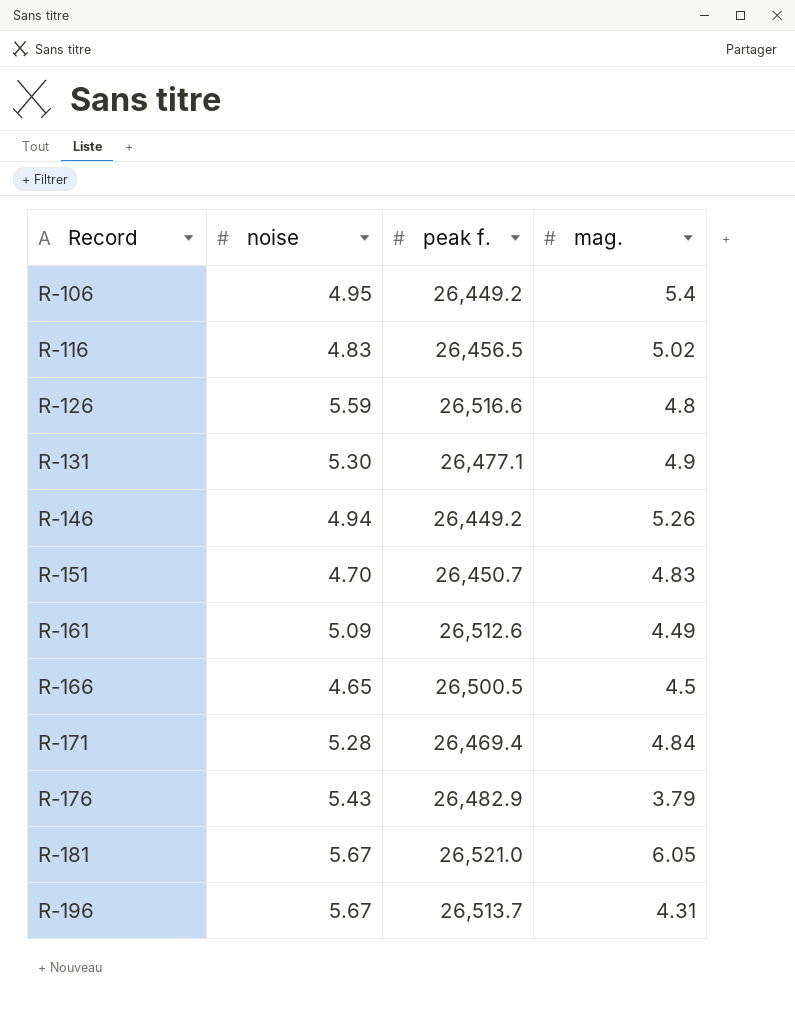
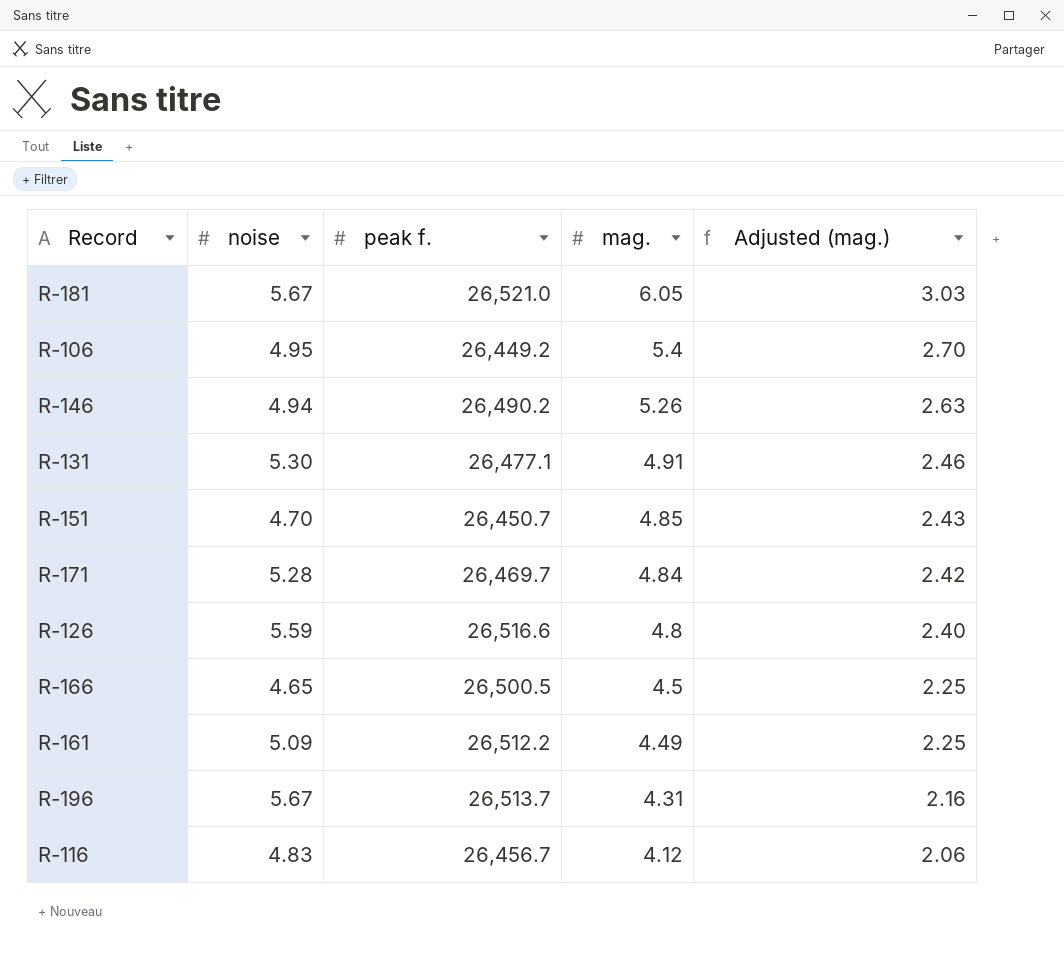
row order: Record ascending -> mag. descending
column Adjusted (mag.) | formula: none -> [mag.] * 0.5
row R-176: 5.43 | 26,482.9 | 3.79 -> none
R-146 | peak f.: 26,449.2 -> 26,490.2
R-131 | mag.: 4.9 -> 4.91
R-151 | mag.: 4.83 -> 4.85
R-171 | peak f.: 26,469.4 -> 26,469.7
R-161 | peak f.: 26,512.6 -> 26,512.2
R-116 | peak f.: 26,456.5 -> 26,456.7
R-116 | mag.: 5.02 -> 4.12

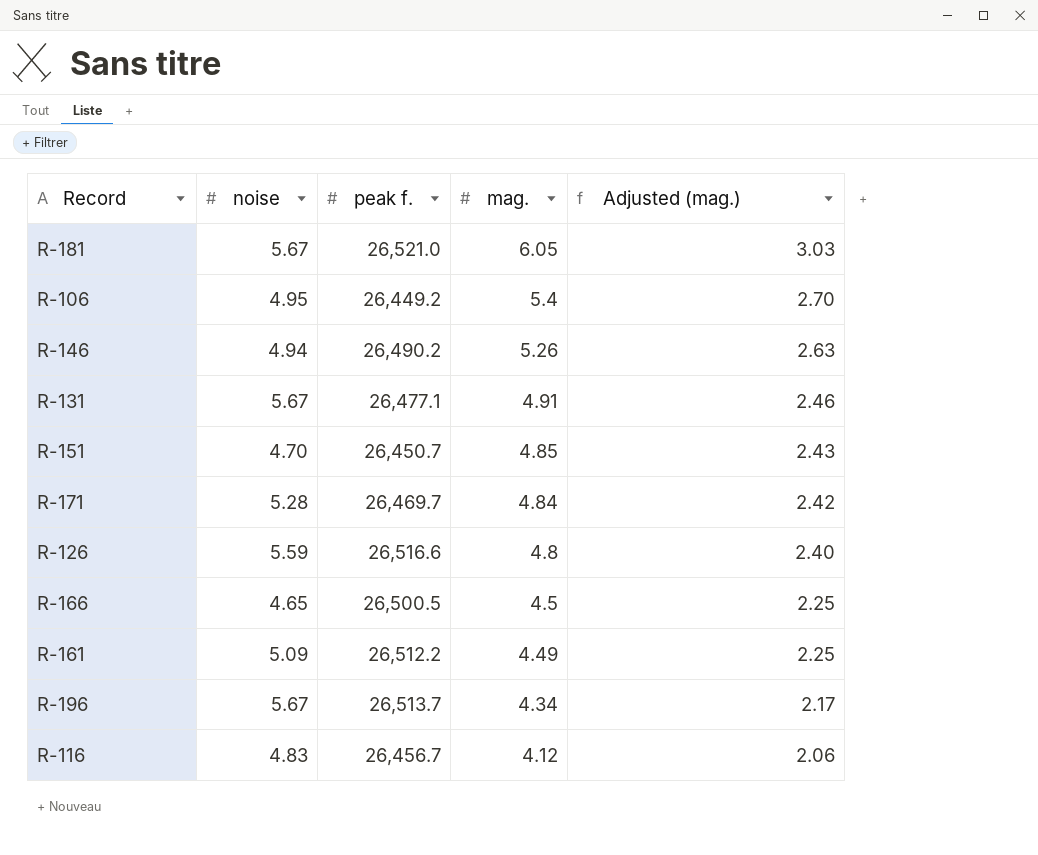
R-131 | noise: 5.30 -> 5.67
R-196 | mag.: 4.31 -> 4.34
R-196 | Adjusted (mag.): 2.16 -> 2.17

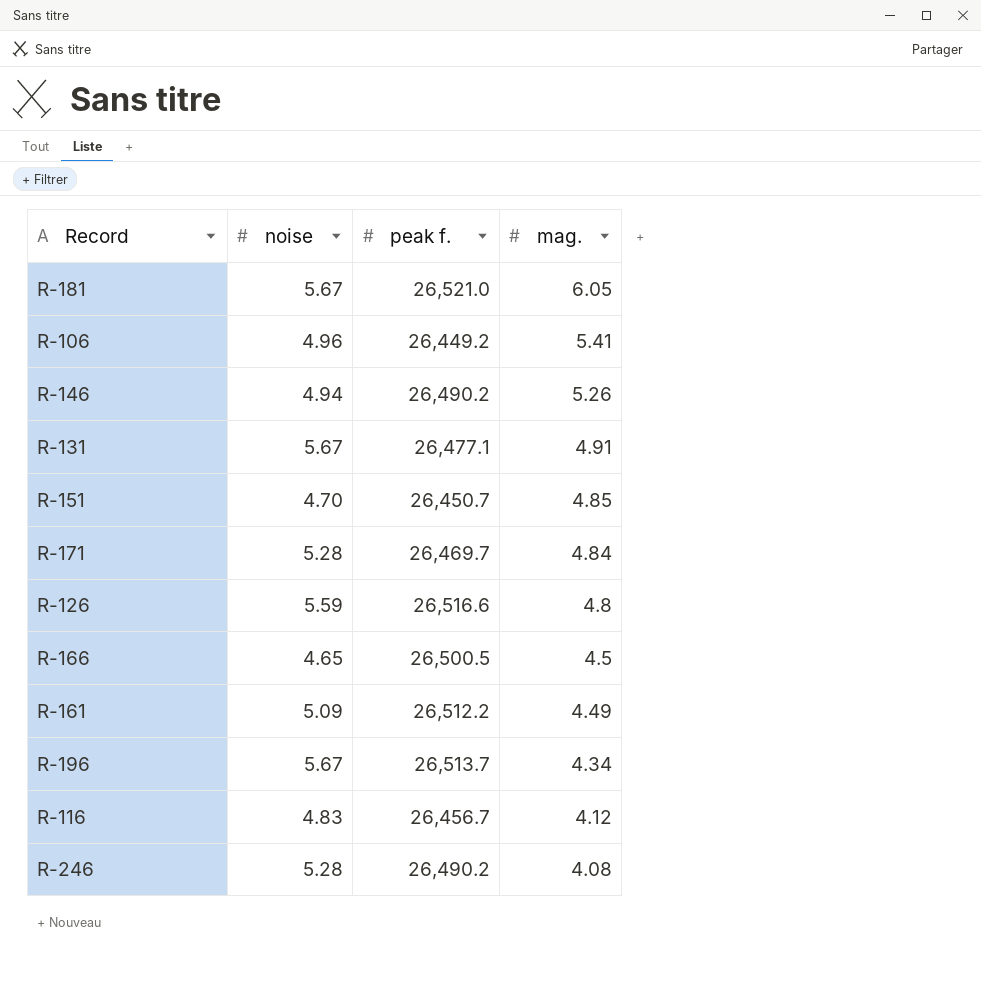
column Adjusted (mag.) | formula: [mag.] * 0.5 -> none
R-106 | noise: 4.95 -> 4.96
R-106 | mag.: 5.4 -> 5.41
row R-246: none -> 5.28 | 26,490.2 | 4.08

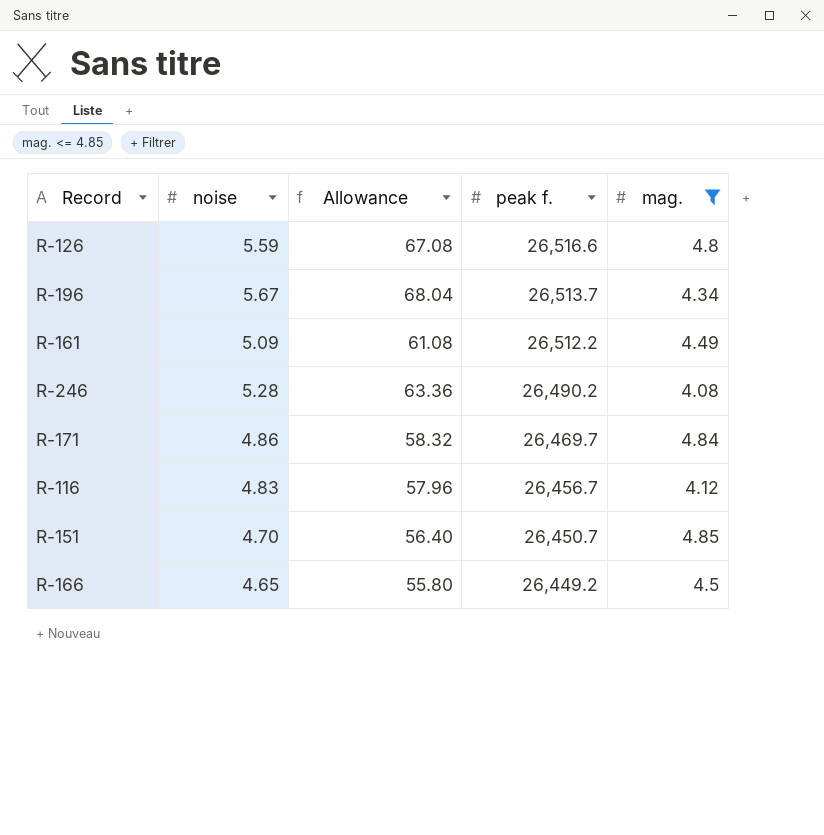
filter: none -> mag. <= 4.85
row order: mag. descending -> peak f. descending
column Allowance | formula: none -> [noise] * 12
R-171 | noise: 5.28 -> 4.86
R-166 | peak f.: 26,500.5 -> 26,449.2

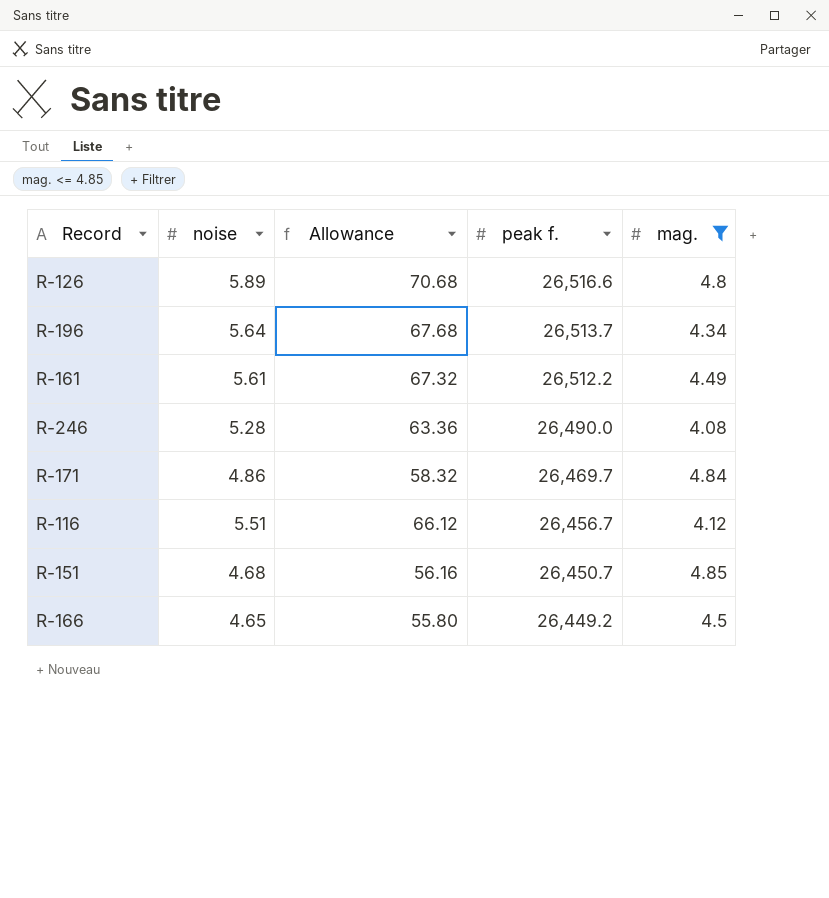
R-126 | noise: 5.59 -> 5.89
R-126 | Allowance: 67.08 -> 70.68
R-196 | noise: 5.67 -> 5.64
R-196 | Allowance: 68.04 -> 67.68
R-161 | noise: 5.09 -> 5.61
R-161 | Allowance: 61.08 -> 67.32
R-246 | peak f.: 26,490.2 -> 26,490.0
R-116 | noise: 4.83 -> 5.51
R-116 | Allowance: 57.96 -> 66.12
R-151 | noise: 4.70 -> 4.68
R-151 | Allowance: 56.40 -> 56.16

